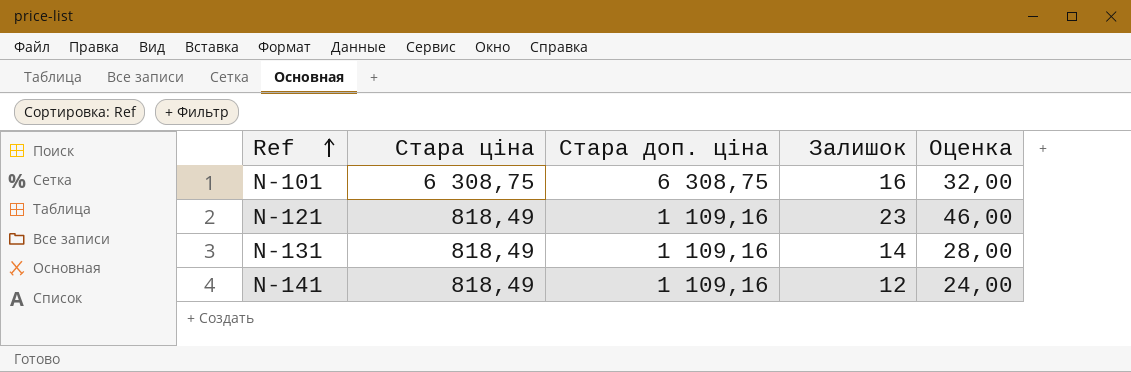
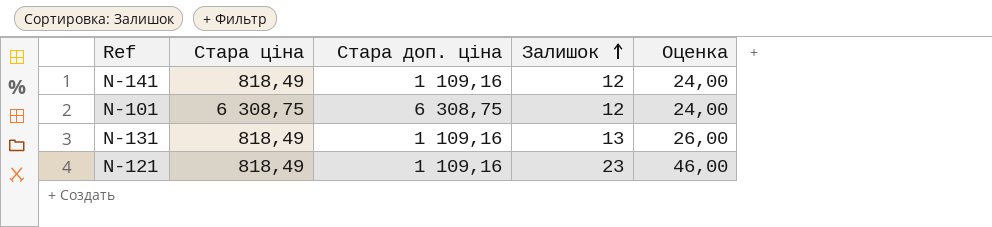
row order: Ref ascending -> Залишок ascending
N-101 | Залишок: 16 -> 12
N-101 | Оценка: 32,00 -> 24,00
N-131 | Залишок: 14 -> 13
N-131 | Оценка: 28,00 -> 26,00

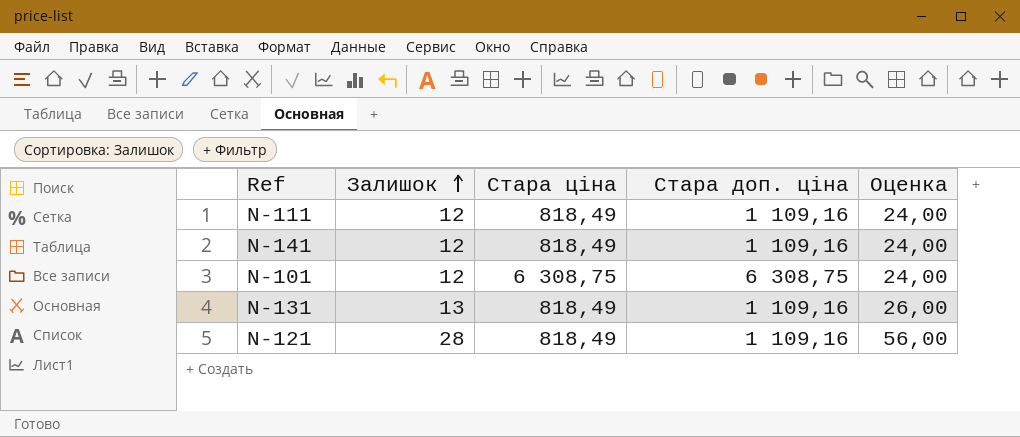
column Залишок | position: 4 -> 2
row N-111: none -> 12 | 818,49 | 1 109,16 | 24,00
N-121 | Залишок: 23 -> 28
N-121 | Оценка: 46,00 -> 56,00

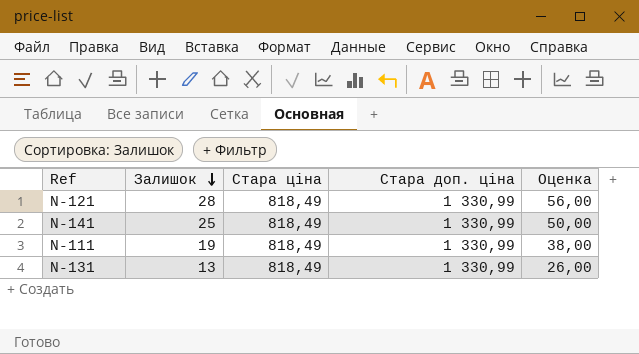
row order: Залишок ascending -> Залишок descending
row N-101: 12 | 6 308,75 | 6 308,75 | 24,00 -> none
N-121 | Стара доп. ціна: 1 109,16 -> 1 330,99
N-141 | Залишок: 12 -> 25
N-141 | Стара доп. ціна: 1 109,16 -> 1 330,99
N-141 | Оценка: 24,00 -> 50,00
N-111 | Залишок: 12 -> 19
N-111 | Стара доп. ціна: 1 109,16 -> 1 330,99
N-111 | Оценка: 24,00 -> 38,00
N-131 | Стара доп. ціна: 1 109,16 -> 1 330,99

